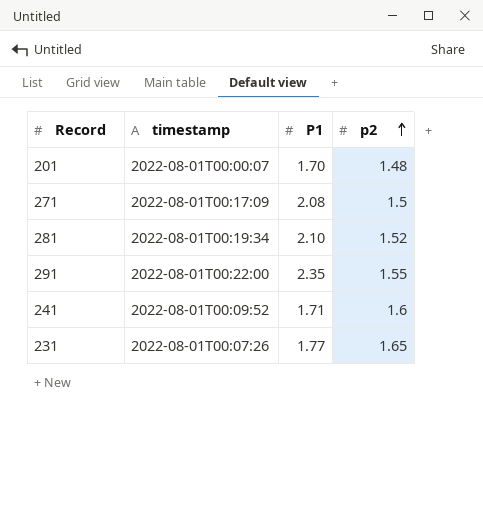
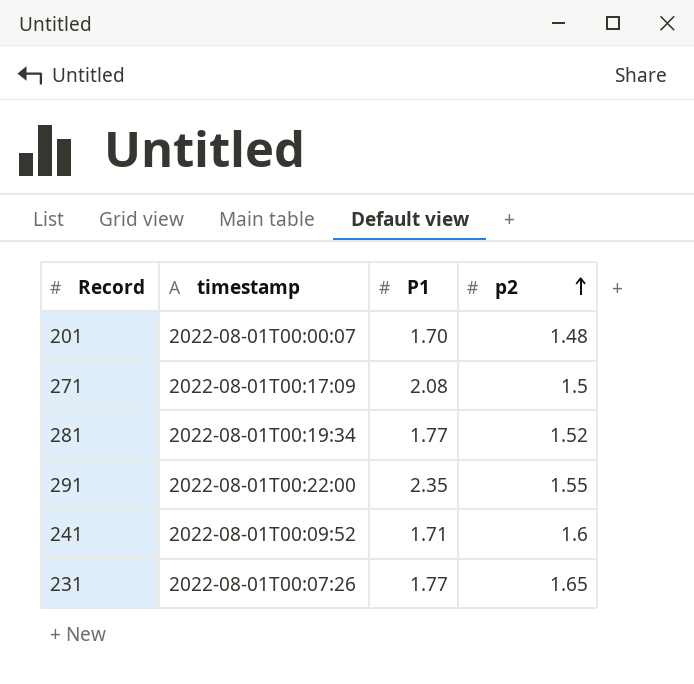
281 | P1: 2.10 -> 1.77

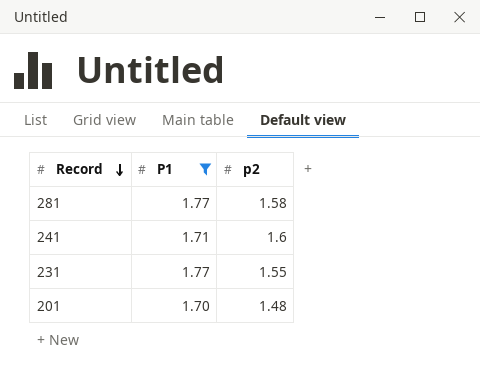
filter: none -> P1 <= 1.77
row order: p2 ascending -> Record descending
column timestamp | position: 2 -> none
281 | p2: 1.52 -> 1.58
231 | p2: 1.65 -> 1.55

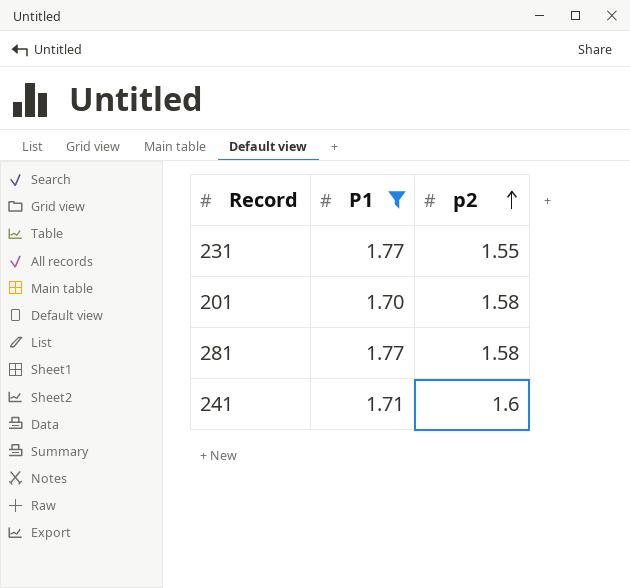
row order: Record descending -> p2 ascending
201 | p2: 1.48 -> 1.58

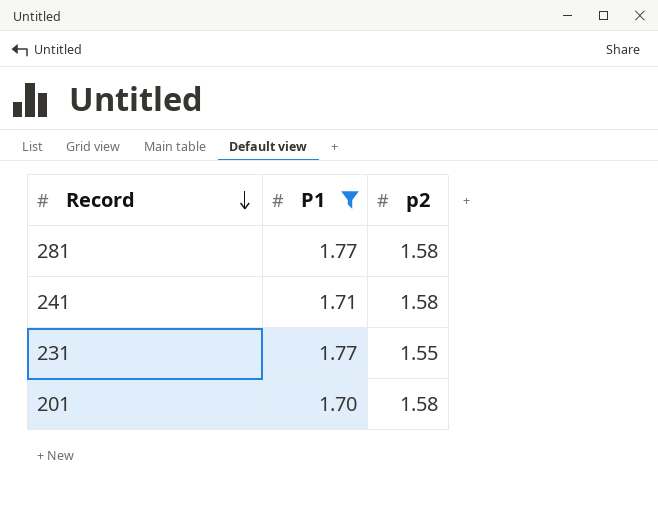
row order: p2 ascending -> Record descending
241 | p2: 1.6 -> 1.58

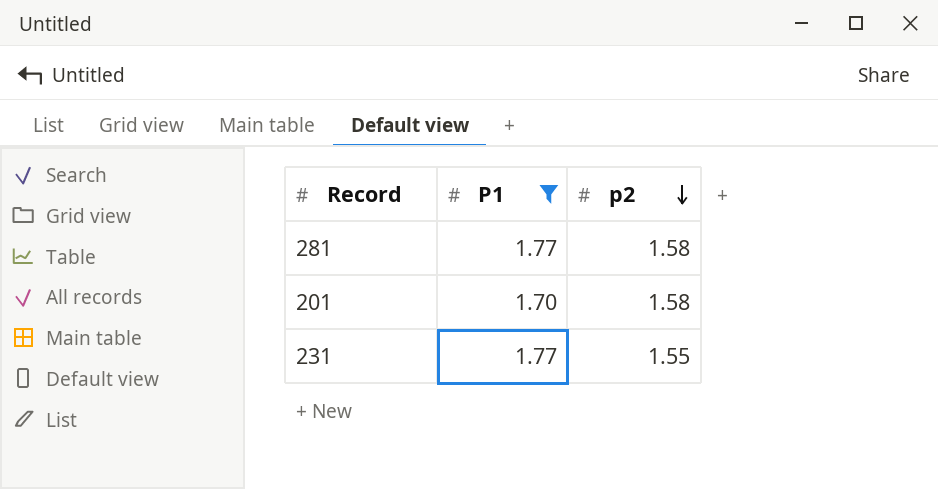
row order: Record descending -> p2 descending
row 241: 1.71 | 1.58 -> none

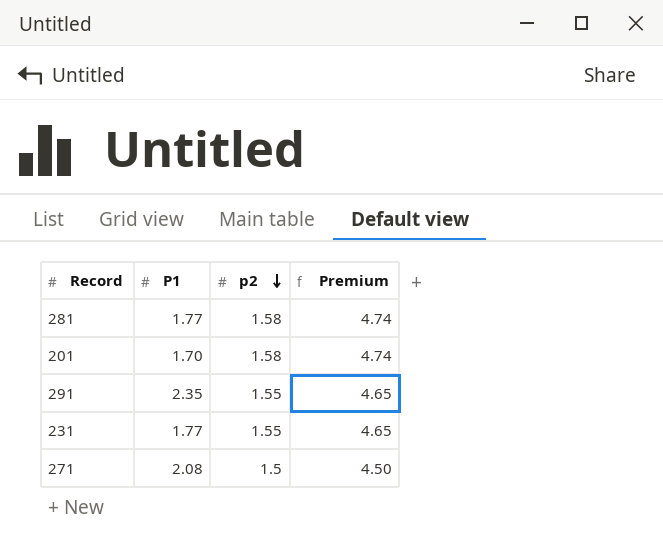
filter: P1 <= 1.77 -> none
column Premium | formula: none -> [p2] * 3

